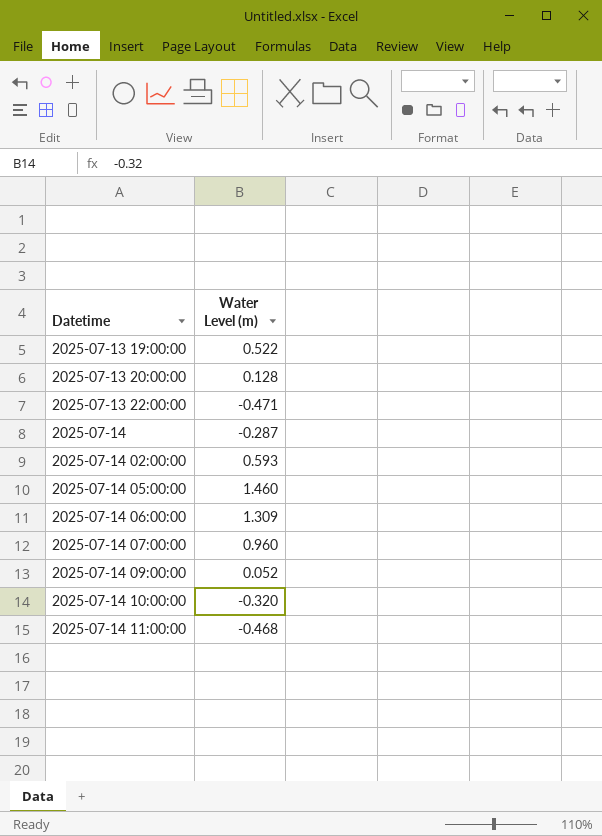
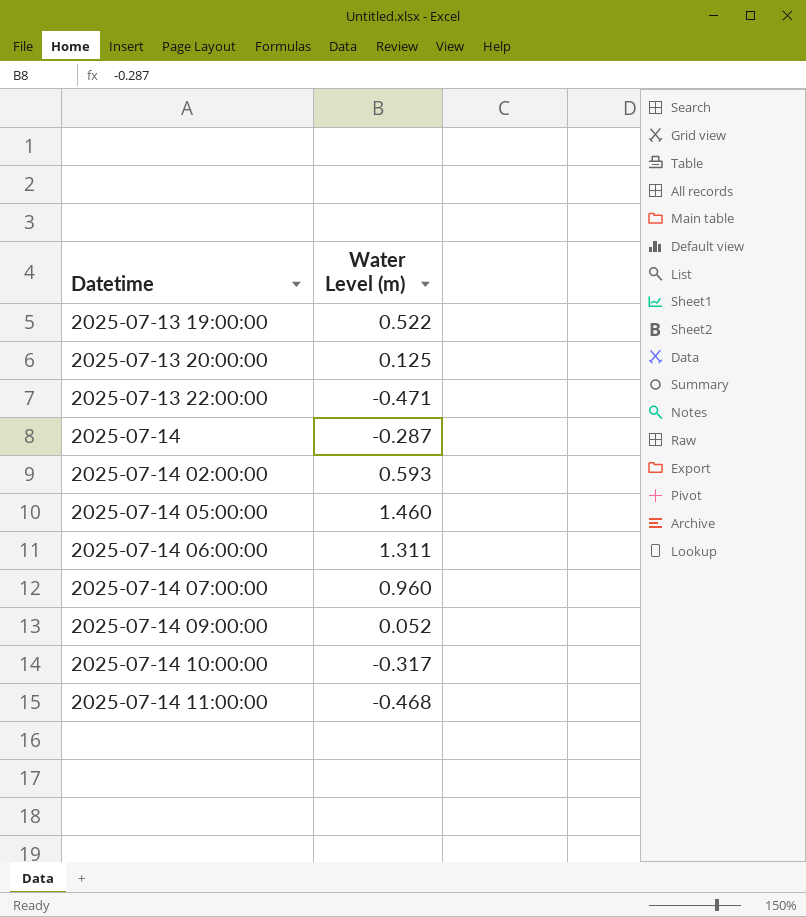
2025-07-13 20:00:00 | Water Level (m): 0.128 -> 0.125
2025-07-14 06:00:00 | Water Level (m): 1.309 -> 1.311
2025-07-14 10:00:00 | Water Level (m): -0.320 -> -0.317

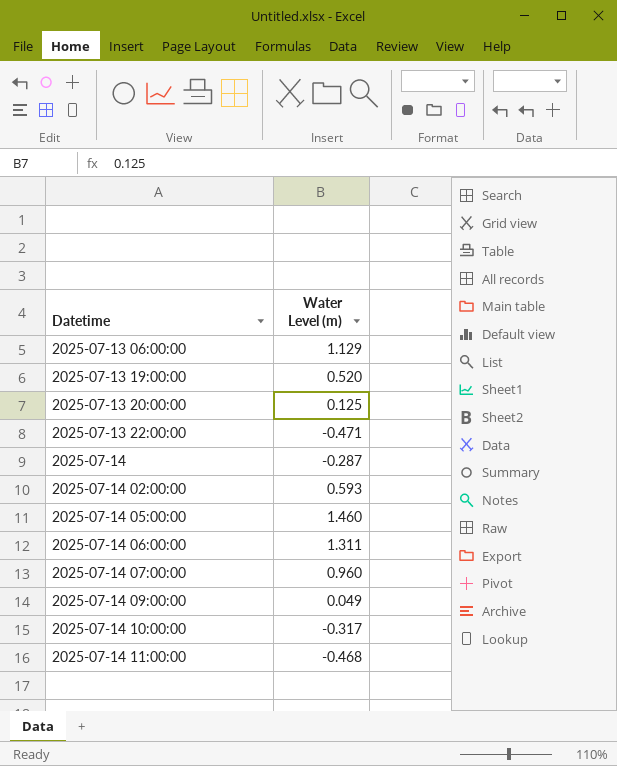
row 2025-07-13 06:00:00: none -> 1.129
2025-07-13 19:00:00 | Water Level (m): 0.522 -> 0.520
2025-07-14 09:00:00 | Water Level (m): 0.052 -> 0.049

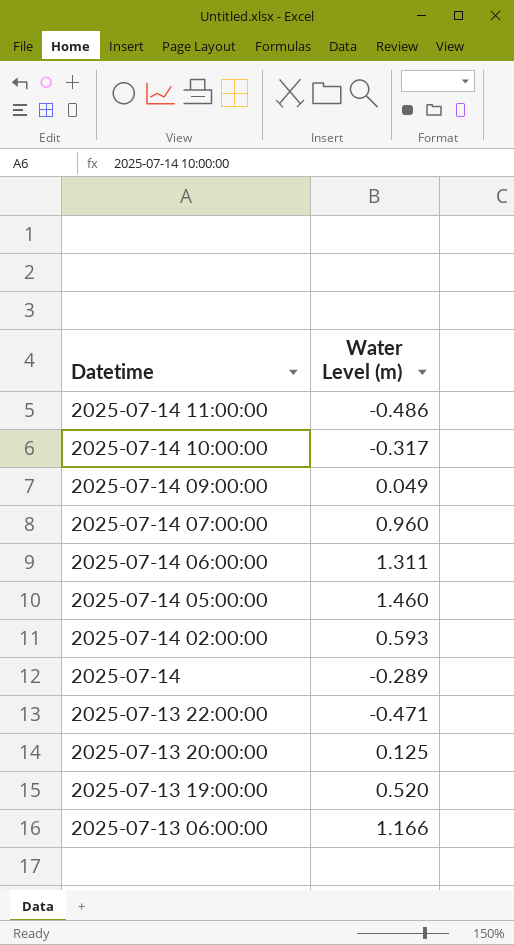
row order: Datetime ascending -> Datetime descending
2025-07-14 11:00:00 | Water Level (m): -0.468 -> -0.486
2025-07-14 | Water Level (m): -0.287 -> -0.289
2025-07-13 06:00:00 | Water Level (m): 1.129 -> 1.166

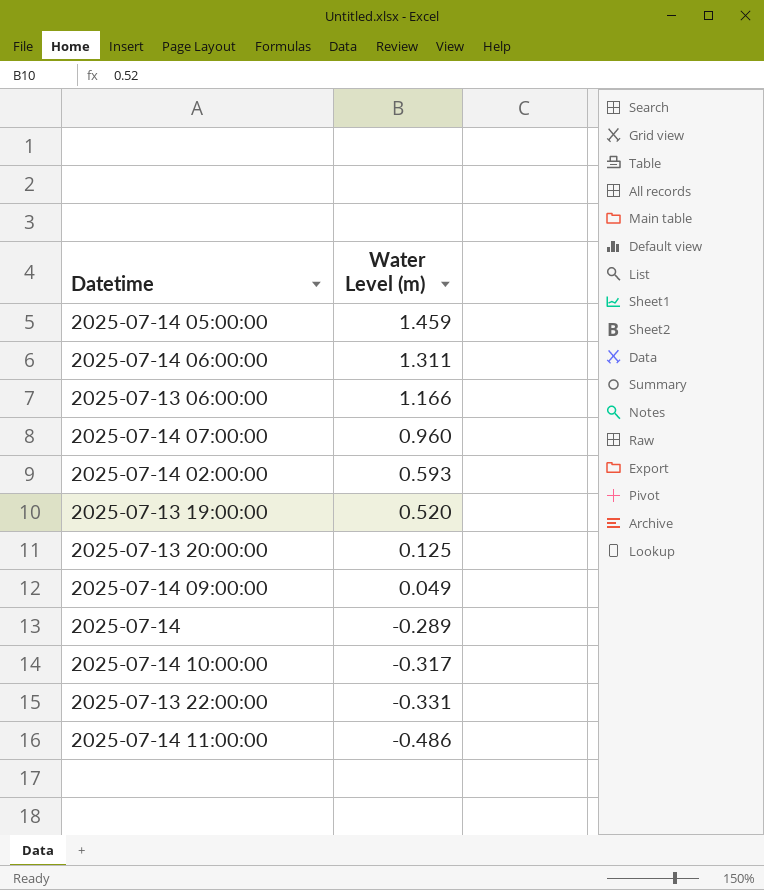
row order: Datetime descending -> Water Level (m) descending
2025-07-14 05:00:00 | Water Level (m): 1.460 -> 1.459
2025-07-13 22:00:00 | Water Level (m): -0.471 -> -0.331

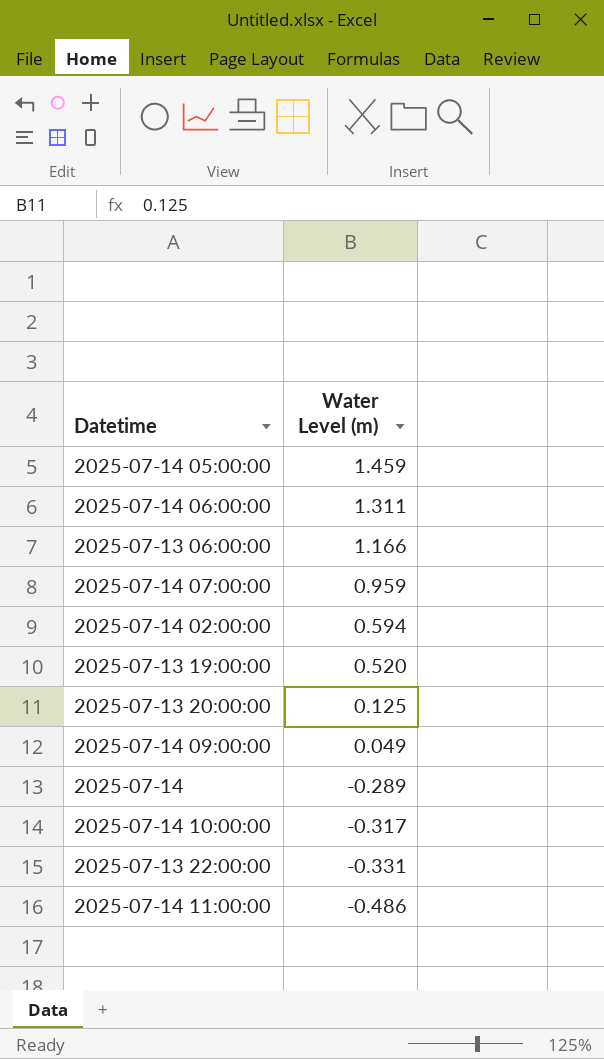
2025-07-14 07:00:00 | Water Level (m): 0.960 -> 0.959
2025-07-14 02:00:00 | Water Level (m): 0.593 -> 0.594

